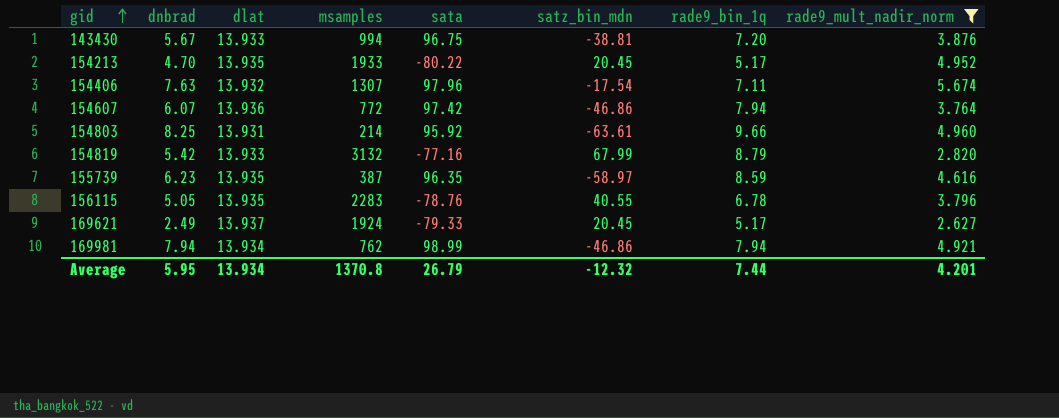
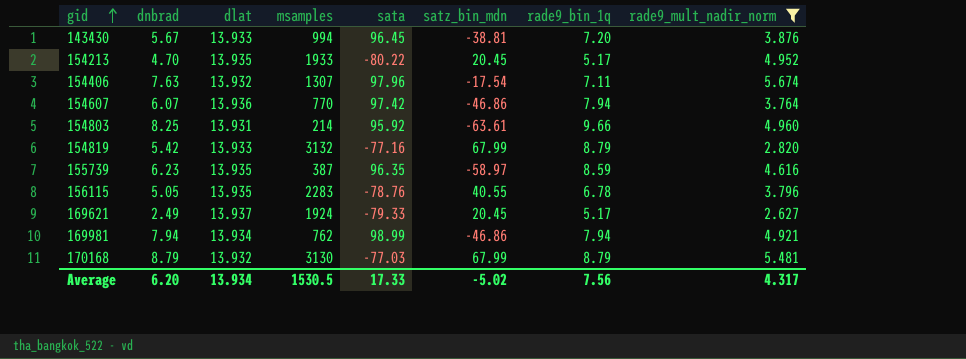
143430 | sata: 96.75 -> 96.45
154607 | msamples: 772 -> 770
row 170168: none -> 8.79 | 13.932 | 3130 | -77.03 | 67.99 | 8.79 | 5.481
Average | dnbrad: 5.95 -> 6.20
Average | msamples: 1370.8 -> 1530.5
Average | sata: 26.79 -> 17.33
Average | satz_bin_mdn: -12.32 -> -5.02
Average | rade9_bin_1q: 7.44 -> 7.56
Average | rade9_mult_nadir_norm: 4.201 -> 4.317

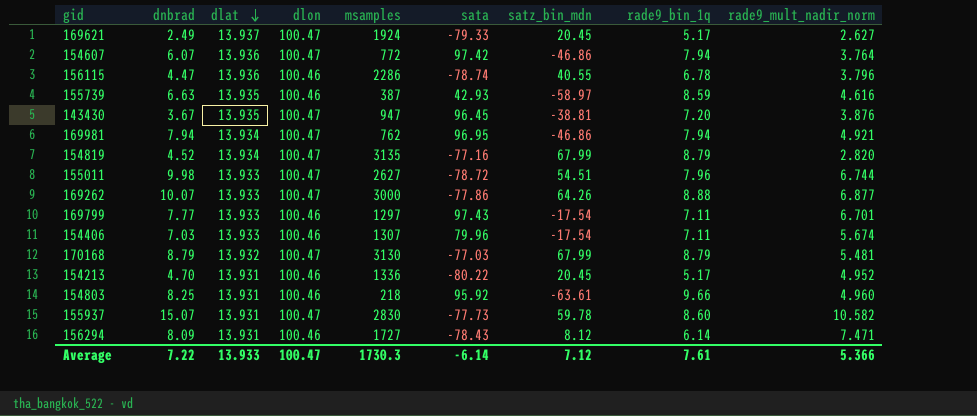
filter: rade9_mult_nadir_norm <= 5.674 -> none
row order: gid ascending -> dlat descending
column dlon | position: none -> 4
154607 | msamples: 770 -> 772
156115 | dnbrad: 5.05 -> 4.47
156115 | dlat: 13.935 -> 13.936
156115 | msamples: 2283 -> 2286
156115 | sata: -78.76 -> -78.74
155739 | dnbrad: 6.23 -> 6.63
155739 | sata: 96.35 -> 42.93
143430 | dnbrad: 5.67 -> 3.67
143430 | dlat: 13.933 -> 13.935
143430 | msamples: 994 -> 947
169981 | sata: 98.99 -> 96.95
154819 | dnbrad: 5.42 -> 4.52
154819 | dlat: 13.933 -> 13.934
154819 | msamples: 3132 -> 3135
154406 | dnbrad: 7.63 -> 7.03
154406 | dlat: 13.932 -> 13.933
154406 | sata: 97.96 -> 79.96
154213 | dlat: 13.935 -> 13.931
154213 | msamples: 1933 -> 1336
154803 | msamples: 214 -> 218
Average | dnbrad: 6.20 -> 7.22
Average | dlat: 13.934 -> 13.933
Average | msamples: 1530.5 -> 1730.3
Average | sata: 17.33 -> -6.14
Average | satz_bin_mdn: -5.02 -> 7.12
Average | rade9_bin_1q: 7.56 -> 7.61
Average | rade9_mult_nadir_norm: 4.317 -> 5.366

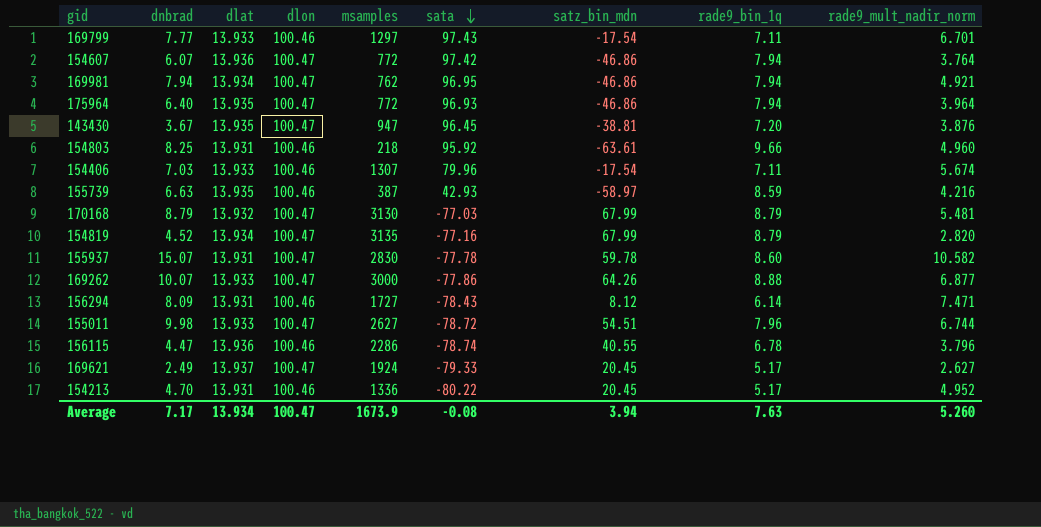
row order: dlat descending -> sata descending
row 175964: none -> 6.40 | 13.935 | 100.47 | 772 | 96.93 | -46.86 | 7.94 | 3.964
155739 | rade9_mult_nadir_norm: 4.616 -> 4.216
155937 | sata: -77.73 -> -77.78
Average | dnbrad: 7.22 -> 7.17
Average | dlat: 13.933 -> 13.934
Average | msamples: 1730.3 -> 1673.9
Average | sata: -6.14 -> -0.08
Average | satz_bin_mdn: 7.12 -> 3.94
Average | rade9_bin_1q: 7.61 -> 7.63
Average | rade9_mult_nadir_norm: 5.366 -> 5.260

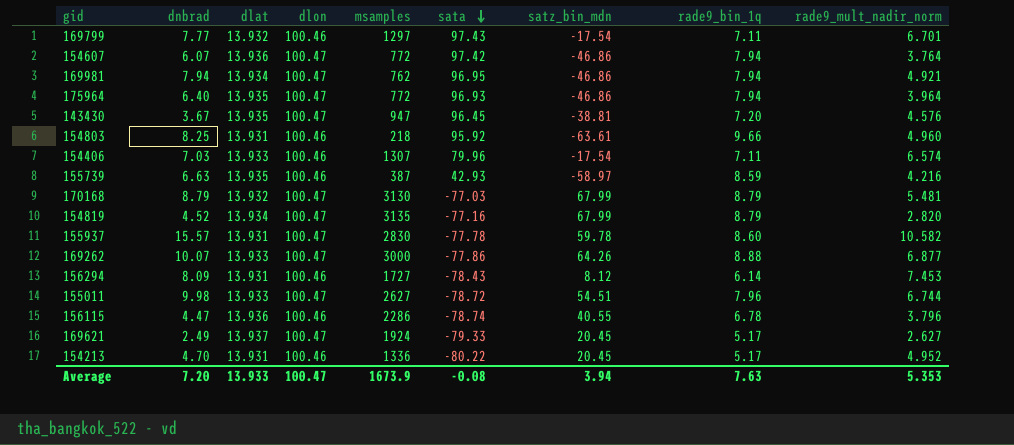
169799 | dlat: 13.933 -> 13.932
143430 | rade9_mult_nadir_norm: 3.876 -> 4.576
154406 | rade9_mult_nadir_norm: 5.674 -> 6.574
155937 | dnbrad: 15.07 -> 15.57
156294 | rade9_mult_nadir_norm: 7.471 -> 7.453
Average | dnbrad: 7.17 -> 7.20
Average | dlat: 13.934 -> 13.933
Average | rade9_mult_nadir_norm: 5.260 -> 5.353

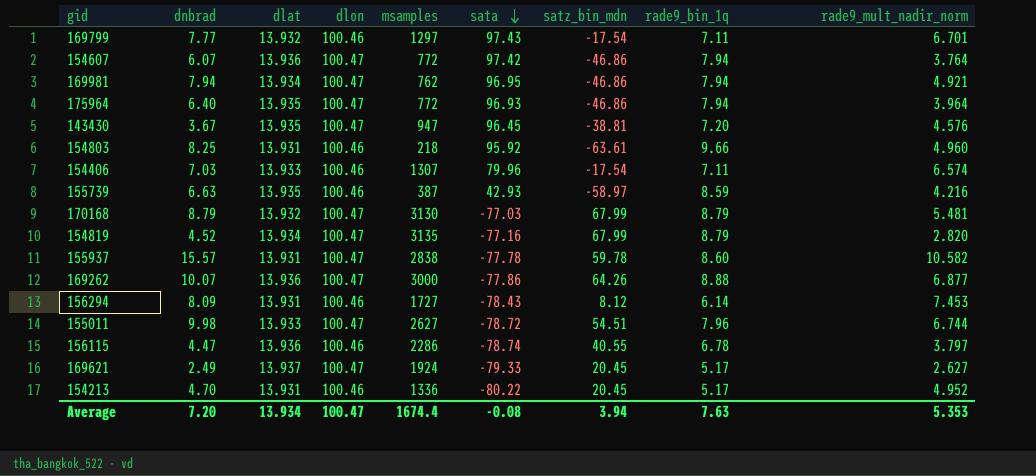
155937 | msamples: 2830 -> 2838
169262 | dlat: 13.933 -> 13.936
156115 | rade9_mult_nadir_norm: 3.796 -> 3.797
Average | dlat: 13.933 -> 13.934
Average | msamples: 1673.9 -> 1674.4

